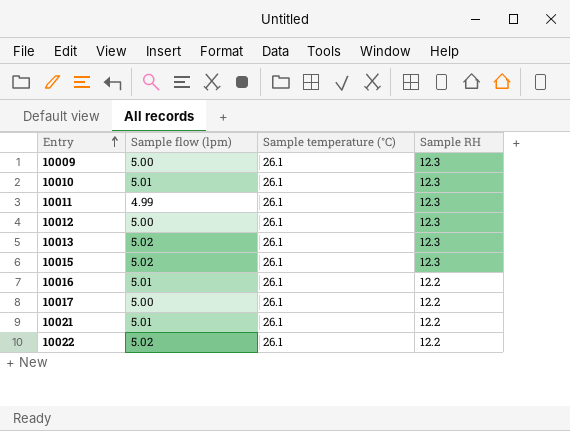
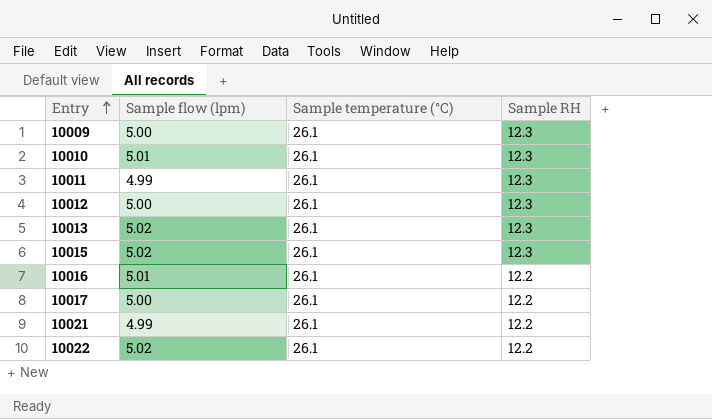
10021 | Sample flow (lpm): 5.01 -> 4.99

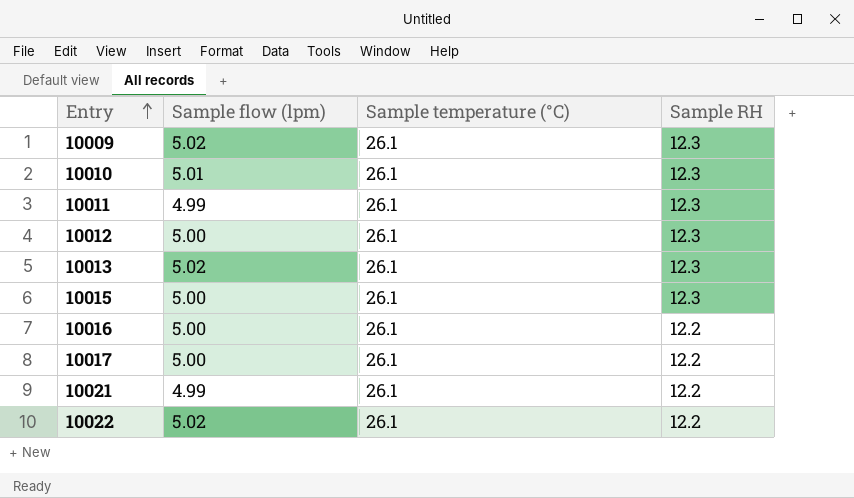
10009 | Sample flow (lpm): 5.00 -> 5.02
10015 | Sample flow (lpm): 5.02 -> 5.00
10016 | Sample flow (lpm): 5.01 -> 5.00

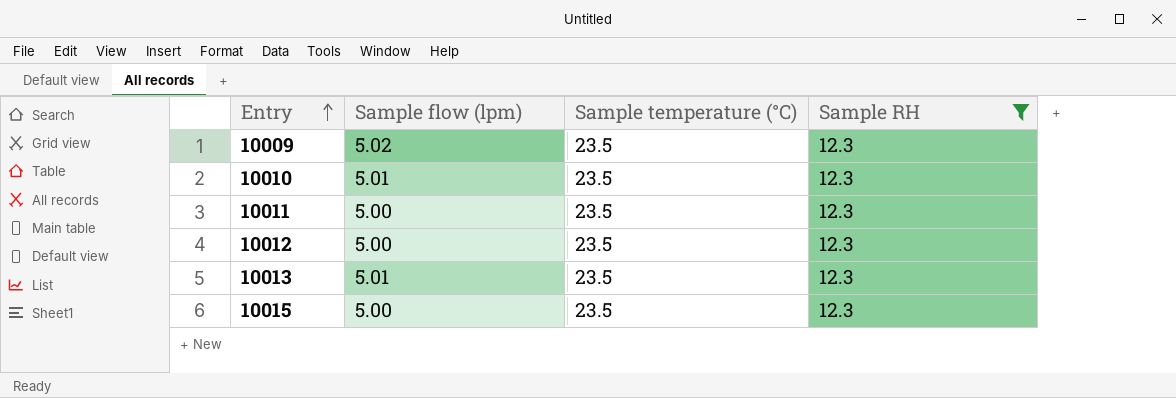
filter: none -> Sample RH = 12.3
10009 | Sample temperature (°C): 26.1 -> 23.5
10010 | Sample temperature (°C): 26.1 -> 23.5
10011 | Sample flow (lpm): 4.99 -> 5.00
10011 | Sample temperature (°C): 26.1 -> 23.5
10012 | Sample temperature (°C): 26.1 -> 23.5
10013 | Sample flow (lpm): 5.02 -> 5.01
10013 | Sample temperature (°C): 26.1 -> 23.5
10015 | Sample temperature (°C): 26.1 -> 23.5

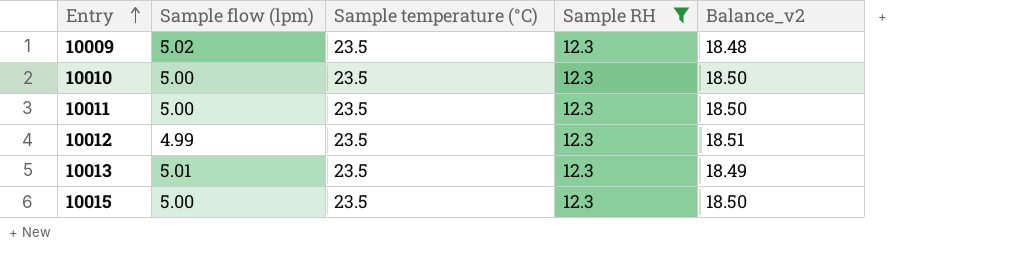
column Balance_v2 | formula: none -> [Sample temperature (°C)] - [Sample flow (lpm)]
10010 | Sample flow (lpm): 5.01 -> 5.00
10012 | Sample flow (lpm): 5.00 -> 4.99

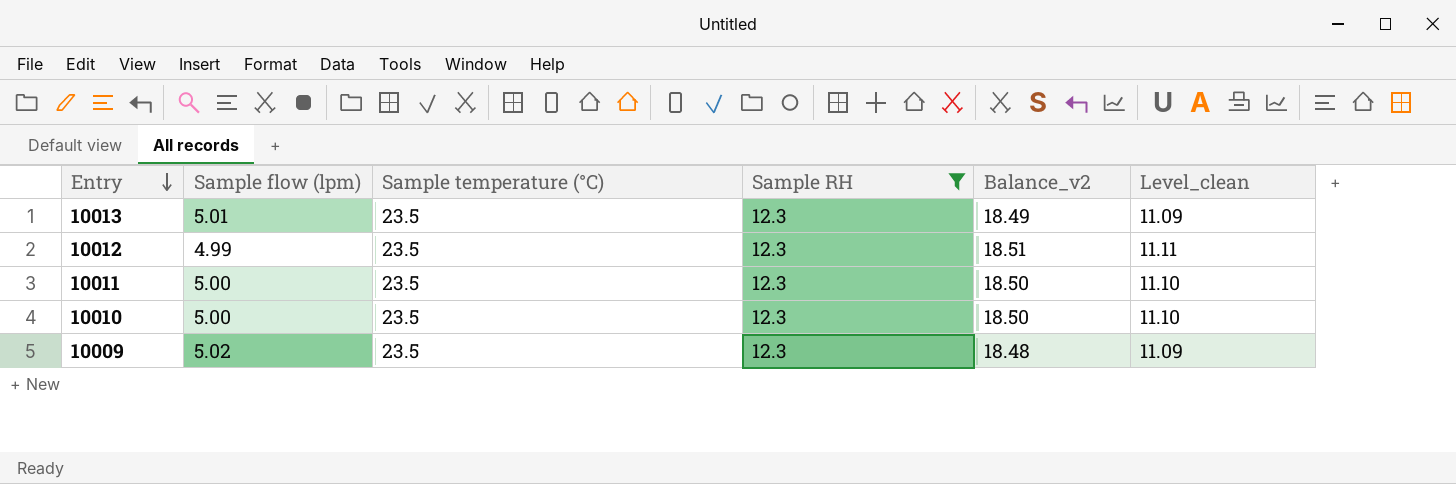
row order: Entry ascending -> Entry descending
column Level_clean | formula: none -> [Balance_v2] * 0.6
row 10015: 5.00 | 23.5 | 12.3 | 18.50 -> none

